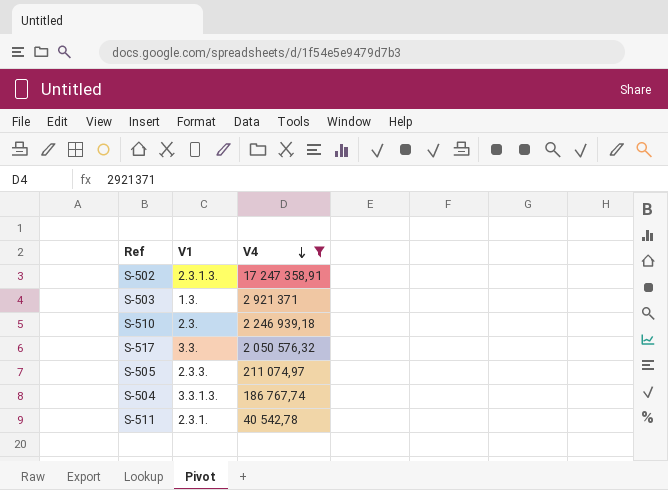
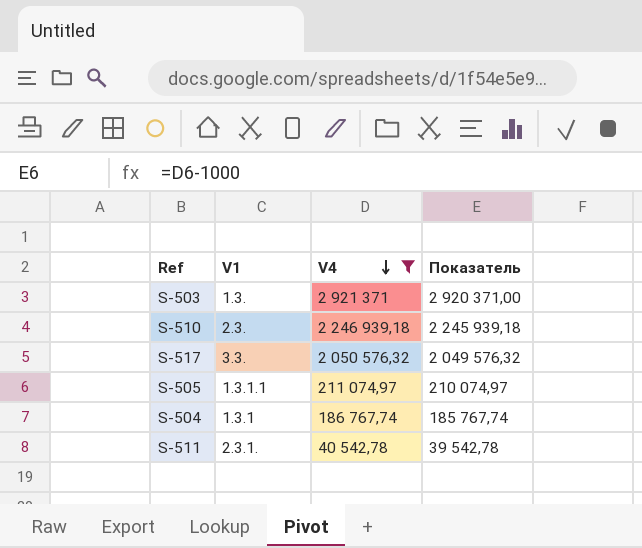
column Показатель | formula: none -> [V4] - 1000
row S-502: 2.3.1.3. | 17 247 358,91 -> none
S-505 | V1: 2.3.3. -> 1.3.1.1
S-504 | V1: 3.3.1.3. -> 1.3.1

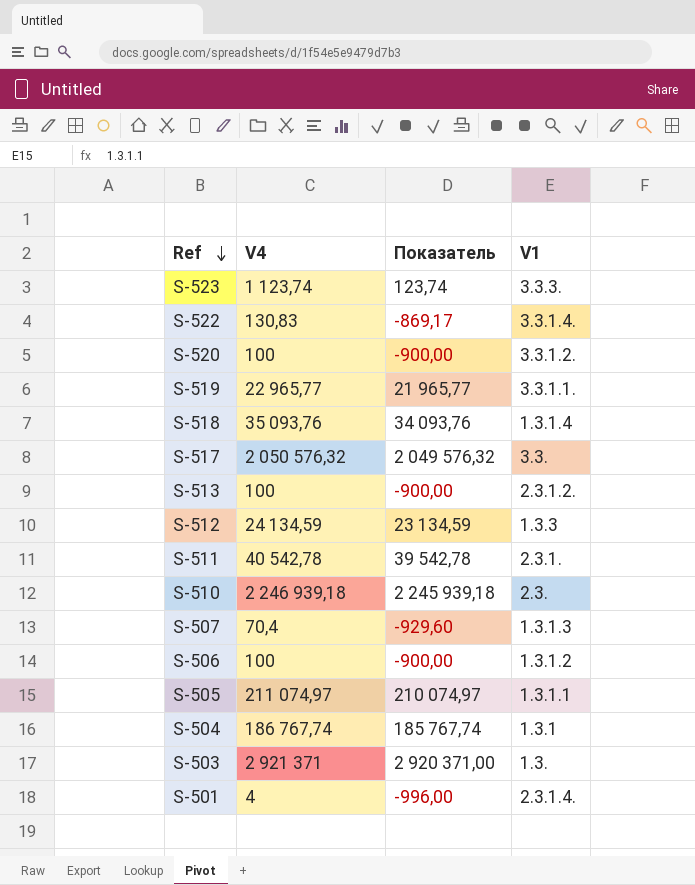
filter: V4 >= 40 542,78 -> none
row order: V4 descending -> Ref descending
column V1 | position: 2 -> 4

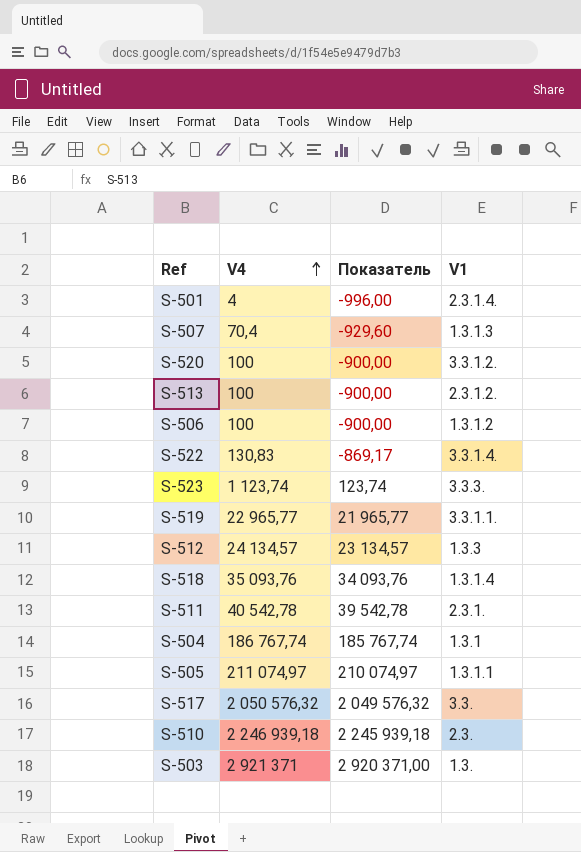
row order: Ref descending -> V4 ascending
S-512 | V4: 24 134,59 -> 24 134,57
S-512 | Показатель: 23 134,59 -> 23 134,57

